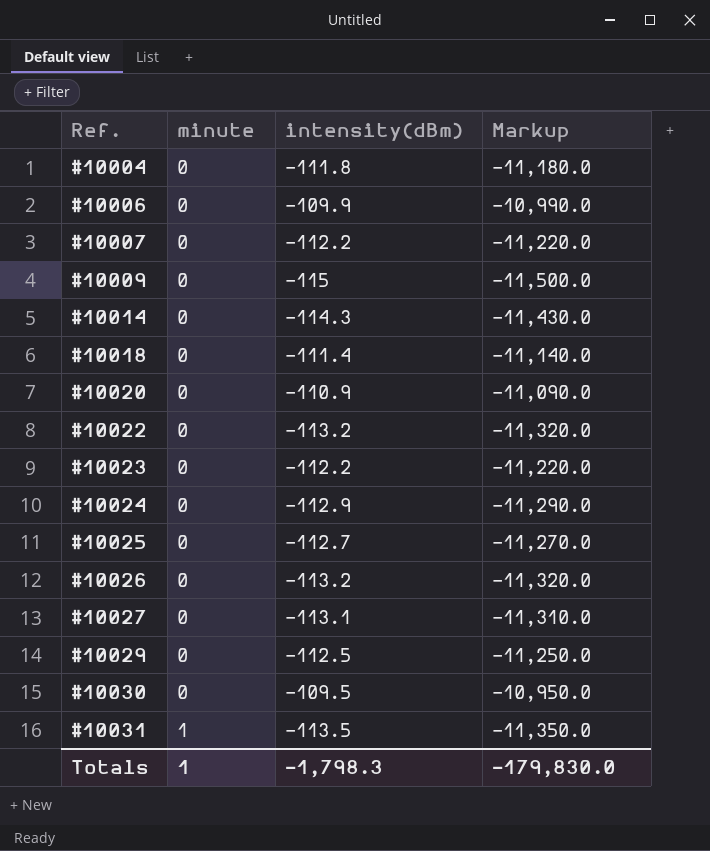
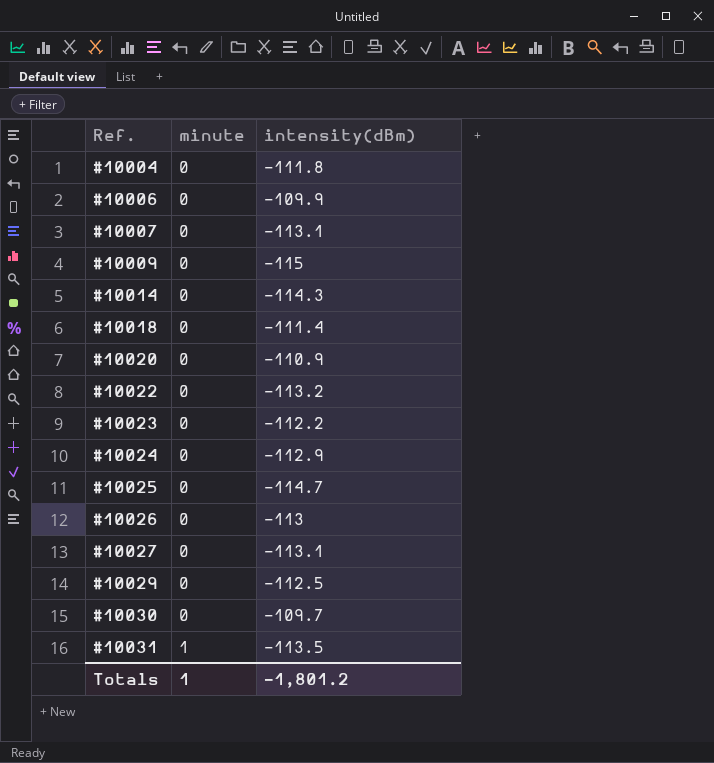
column Markup | formula: [intensity(dBm)] * 100 -> none
#10007 | intensity(dBm): -112.2 -> -113.1
#10025 | intensity(dBm): -112.7 -> -114.7
#10026 | intensity(dBm): -113.2 -> -113
#10030 | intensity(dBm): -109.5 -> -109.7
Totals | intensity(dBm): -1,798.3 -> -1,801.2

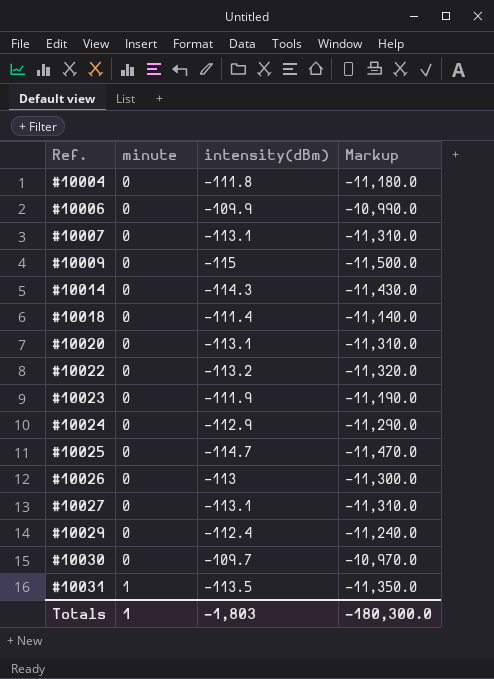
column Markup | formula: none -> [intensity(dBm)] * 100
#10020 | intensity(dBm): -110.9 -> -113.1
#10023 | intensity(dBm): -112.2 -> -111.9
#10029 | intensity(dBm): -112.5 -> -112.4
Totals | intensity(dBm): -1,801.2 -> -1,803

